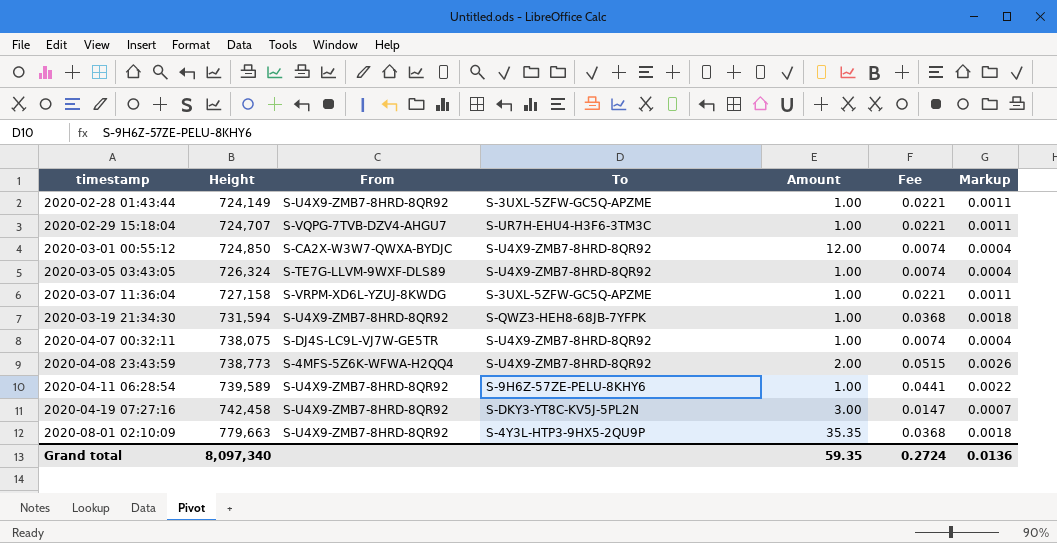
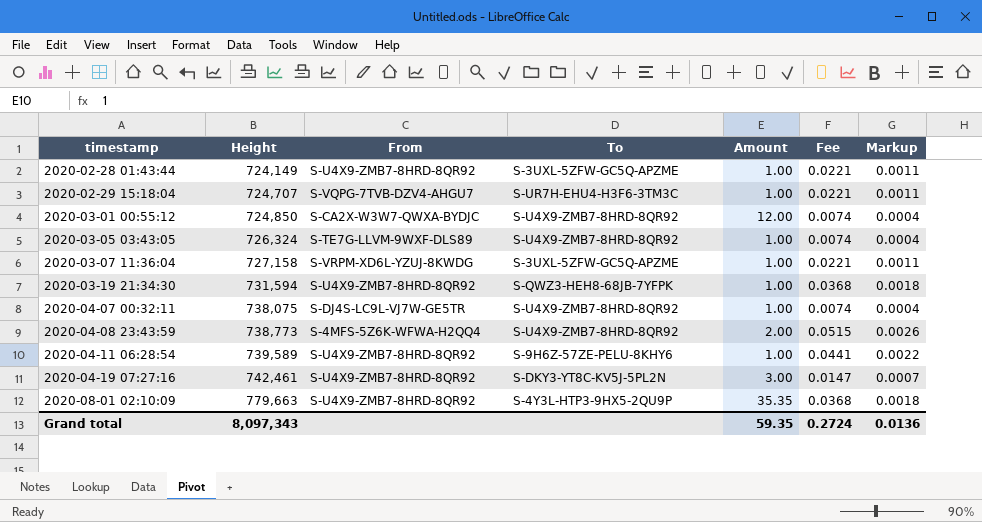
2020-04-19 07:27:16 | Height: 742,458 -> 742,461
Grand total | Height: 8,097,340 -> 8,097,343

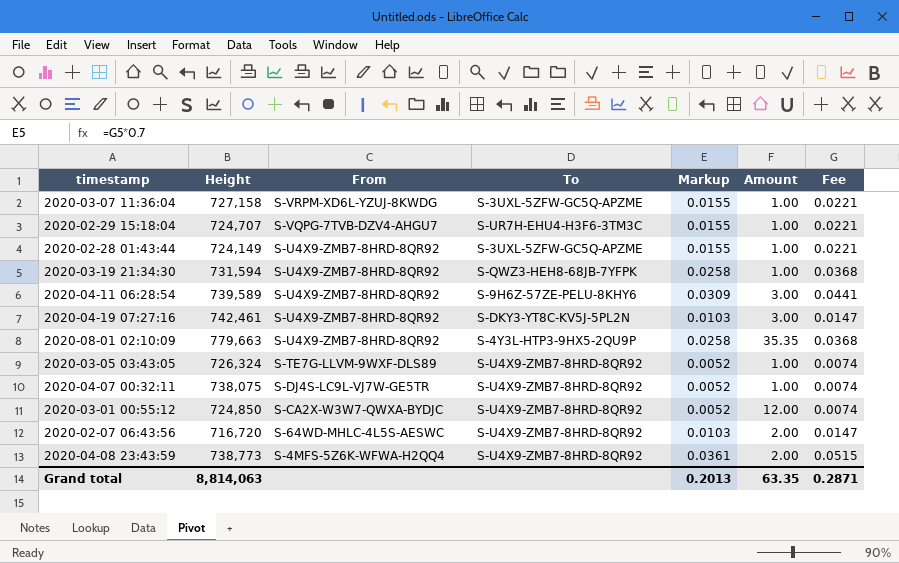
row order: timestamp ascending -> From descending
column Markup | formula: [Fee] * 0.05 -> [Fee] * 0.7
column Markup | position: 7 -> 5
2020-04-11 06:28:54 | Amount: 1.00 -> 3.00
row 2020-02-07 06:43:56: none -> 716,720 | S-64WD-MHLC-4L5S-AESWC | S-U4X9-ZMB7-8HRD-8QR92 | 0.0103 | 2.00 | 0.0147
Grand total | Height: 8,097,343 -> 8,814,063
Grand total | Markup: 0.0136 -> 0.2013
Grand total | Amount: 59.35 -> 63.35
Grand total | Fee: 0.2724 -> 0.2871

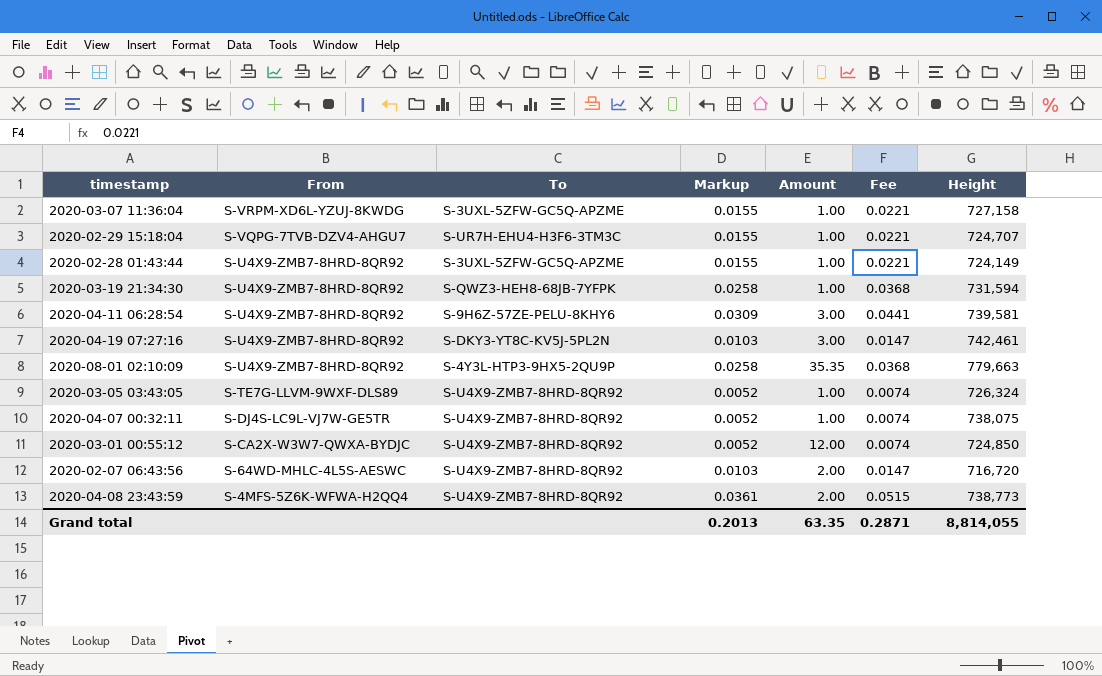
column Height | position: 2 -> 7
2020-04-11 06:28:54 | Height: 739,589 -> 739,581
Grand total | Height: 8,814,063 -> 8,814,055

